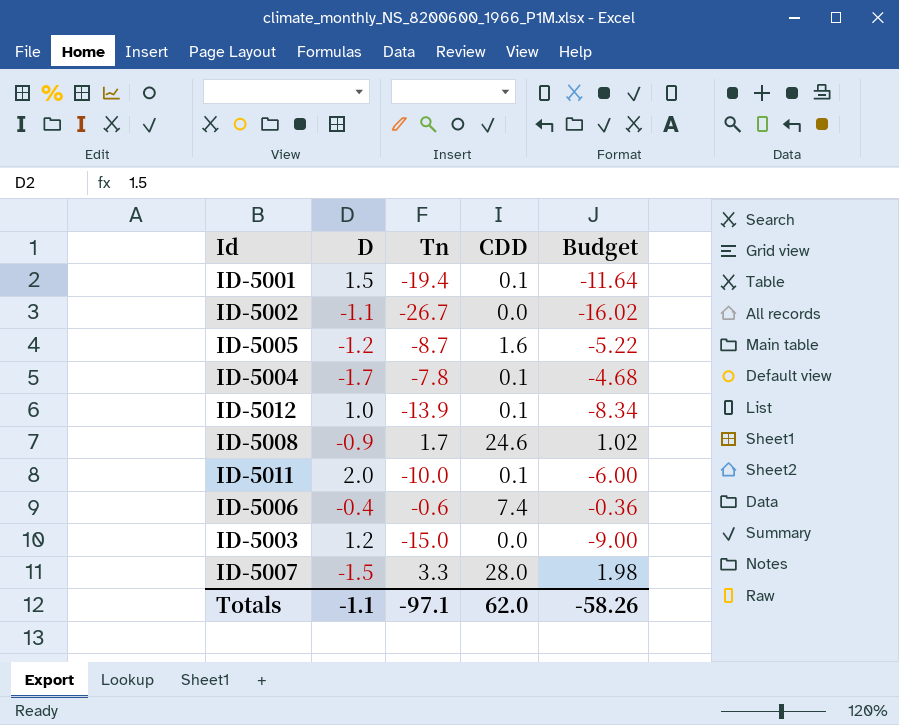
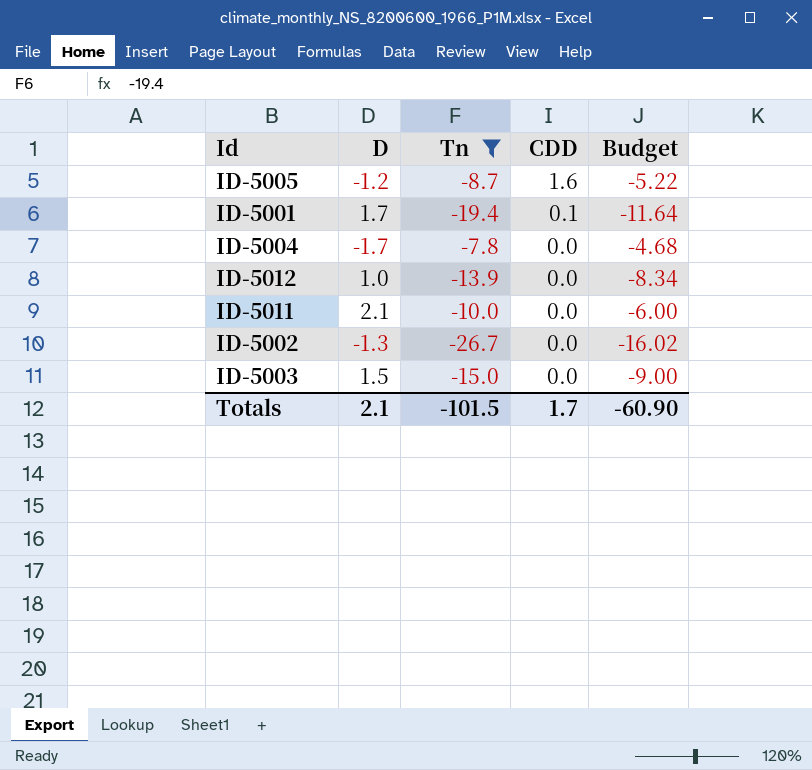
filter: none -> Tn <= -7.8
row order: none -> CDD descending
ID-5001 | D: 1.5 -> 1.7
ID-5004 | CDD: 0.1 -> 0.0
ID-5012 | CDD: 0.1 -> 0.0
ID-5011 | D: 2.0 -> 2.1
ID-5011 | CDD: 0.1 -> 0.0
ID-5002 | D: -1.1 -> -1.3
ID-5003 | D: 1.2 -> 1.5
Totals | D: -1.1 -> 2.1
Totals | Tn: -97.1 -> -101.5
Totals | CDD: 62.0 -> 1.7
Totals | Budget: -58.26 -> -60.90

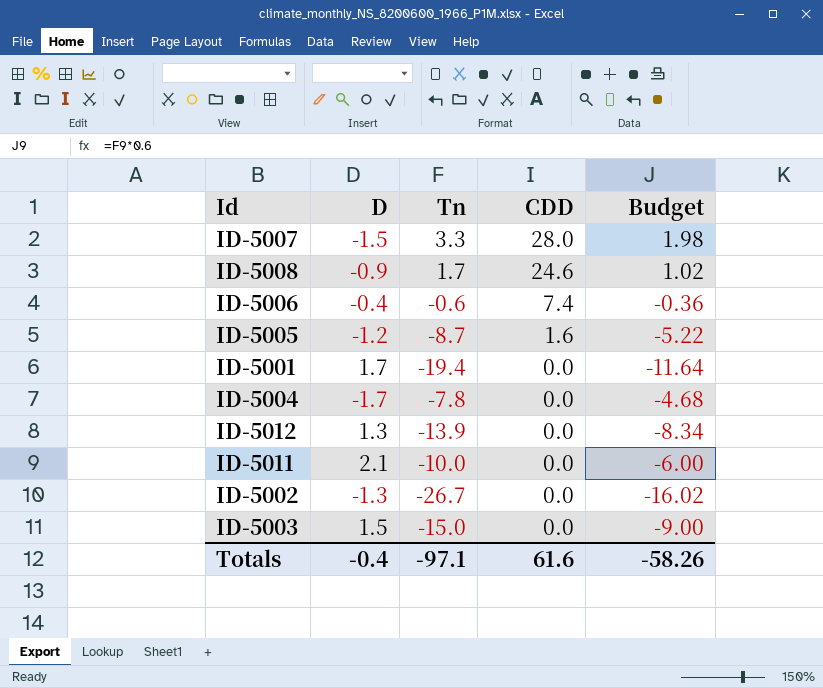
filter: Tn <= -7.8 -> none
ID-5001 | CDD: 0.1 -> 0.0
ID-5012 | D: 1.0 -> 1.3
Totals | D: 2.1 -> -0.4
Totals | Tn: -101.5 -> -97.1
Totals | CDD: 1.7 -> 61.6
Totals | Budget: -60.90 -> -58.26

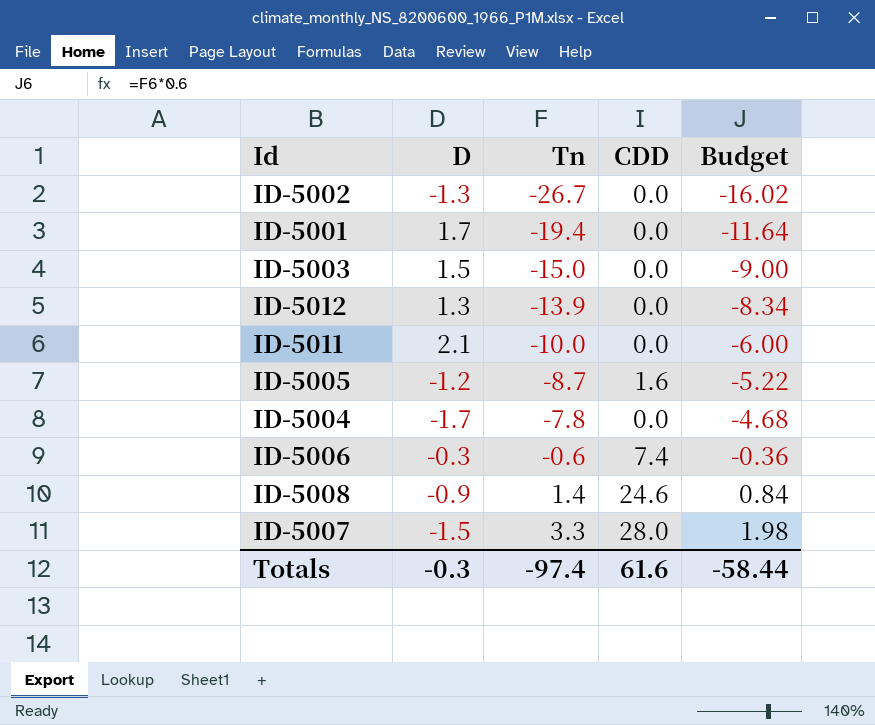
row order: CDD descending -> Tn ascending
ID-5006 | D: -0.4 -> -0.3
ID-5008 | Tn: 1.7 -> 1.4
ID-5008 | Budget: 1.02 -> 0.84
Totals | D: -0.4 -> -0.3
Totals | Tn: -97.1 -> -97.4
Totals | Budget: -58.26 -> -58.44

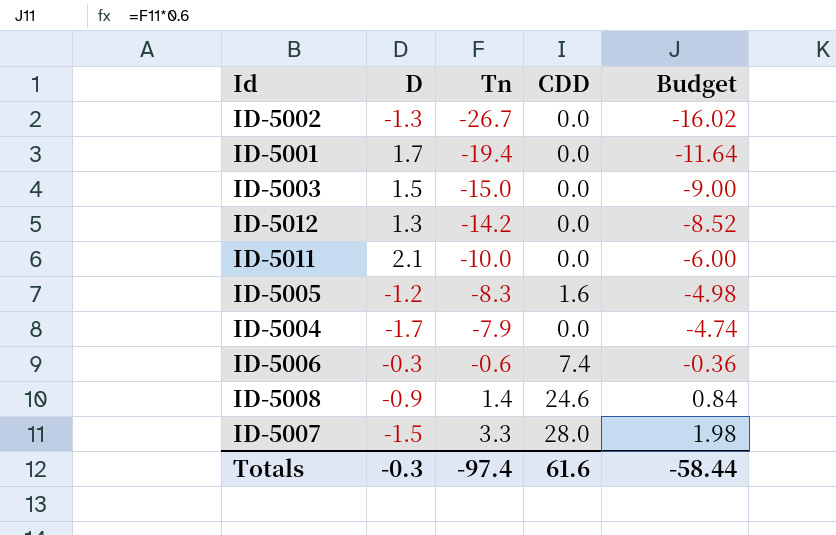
ID-5012 | Tn: -13.9 -> -14.2
ID-5012 | Budget: -8.34 -> -8.52
ID-5005 | Tn: -8.7 -> -8.3
ID-5005 | Budget: -5.22 -> -4.98
ID-5004 | Tn: -7.8 -> -7.9
ID-5004 | Budget: -4.68 -> -4.74

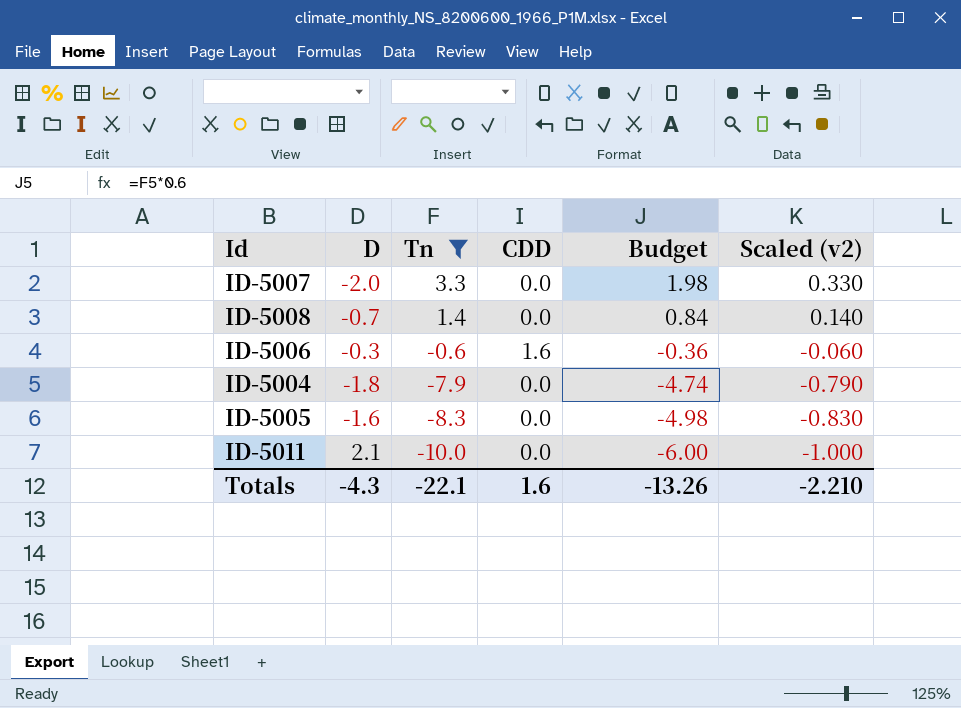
filter: none -> Tn >= -10.0
row order: Tn ascending -> Tn descending
column Scaled (v2) | formula: none -> [Tn] * 0.1
ID-5007 | D: -1.5 -> -2.0
ID-5007 | CDD: 28.0 -> 0.0
ID-5008 | D: -0.9 -> -0.7
ID-5008 | CDD: 24.6 -> 0.0
ID-5006 | CDD: 7.4 -> 1.6
ID-5004 | D: -1.7 -> -1.8
ID-5005 | D: -1.2 -> -1.6
ID-5005 | CDD: 1.6 -> 0.0
Totals | D: -0.3 -> -4.3
Totals | Tn: -97.4 -> -22.1
Totals | CDD: 61.6 -> 1.6
Totals | Budget: -58.44 -> -13.26

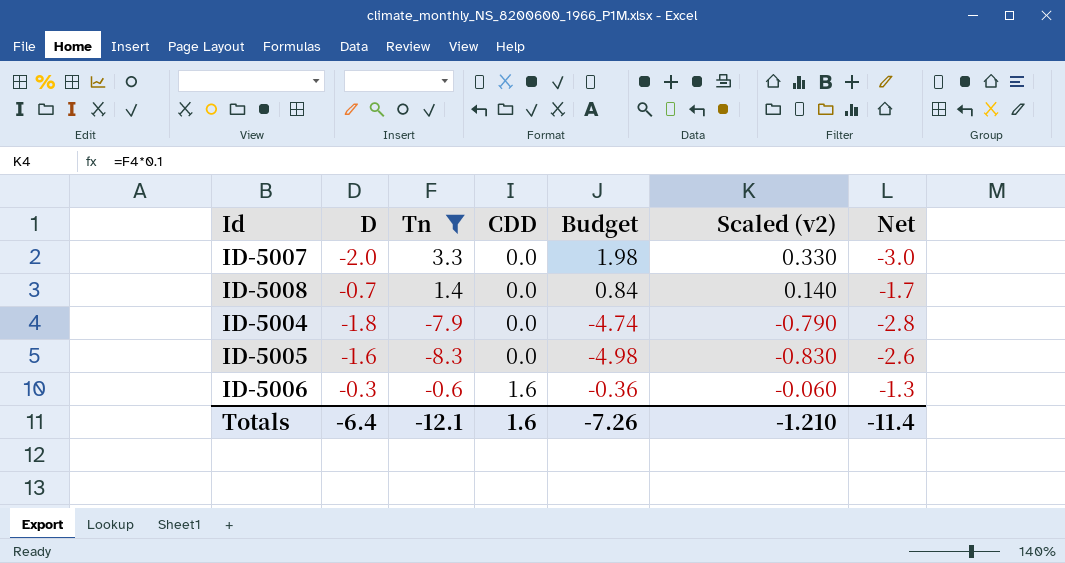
row order: Tn descending -> CDD ascending
column Net | formula: none -> [D] - 1
row ID-5011: 2.1 | -10.0 | 0.0 | -6.00 | -1.000 -> none
Totals | D: -4.3 -> -6.4
Totals | Tn: -22.1 -> -12.1
Totals | Budget: -13.26 -> -7.26
Totals | Scaled (v2): -2.210 -> -1.210

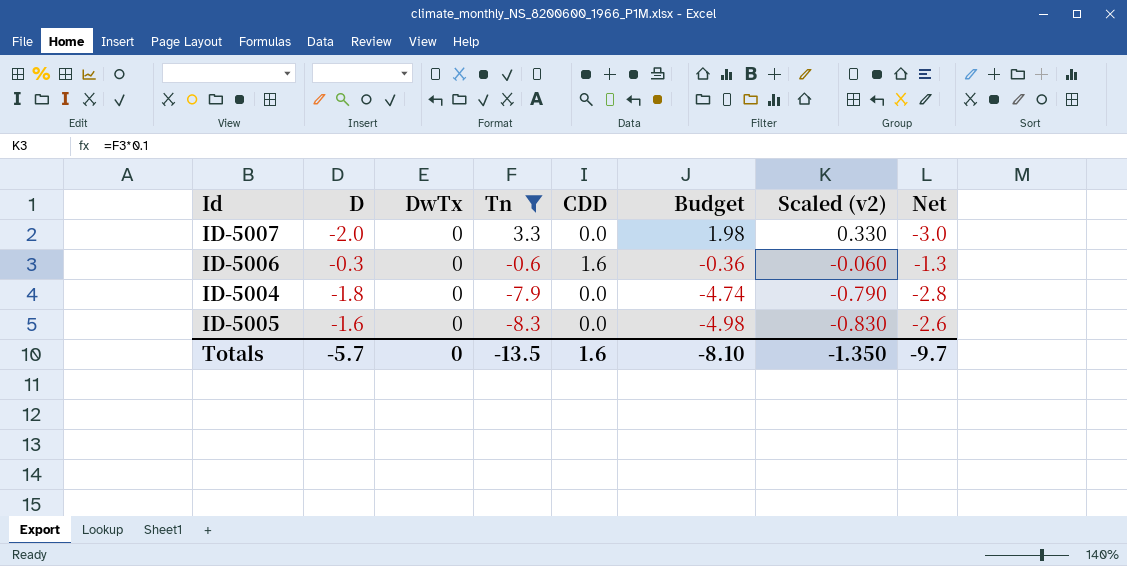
row order: CDD ascending -> Tn descending
column DwTx | position: none -> 3
row ID-5008: -0.7 | 1.4 | 0.0 | 0.84 | 0.140 | -1.7 -> none
Totals | D: -6.4 -> -5.7
Totals | Tn: -12.1 -> -13.5
Totals | Budget: -7.26 -> -8.10
Totals | Scaled (v2): -1.210 -> -1.350
Totals | Net: -11.4 -> -9.7

